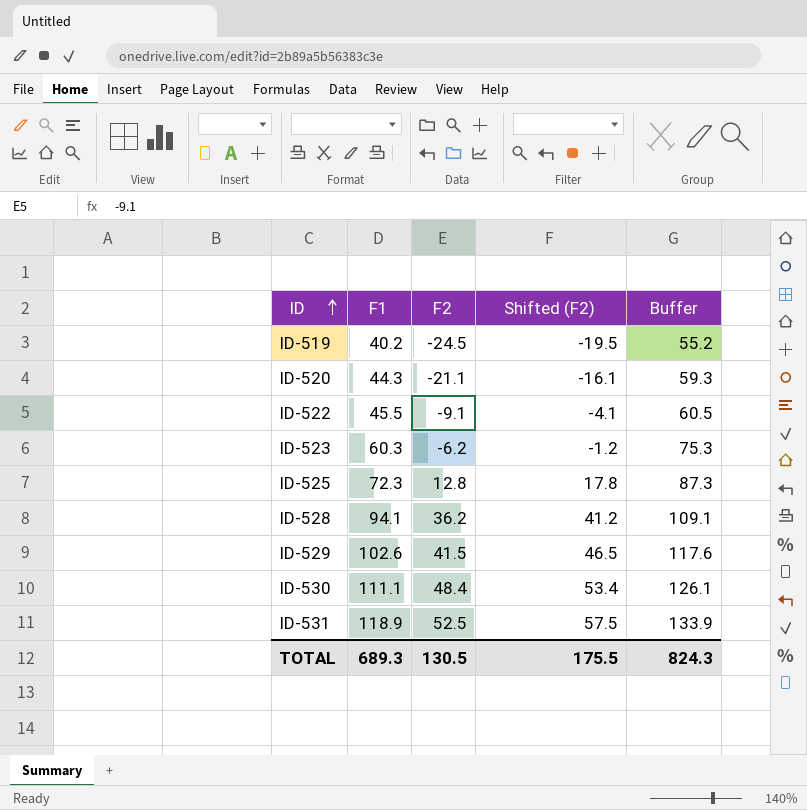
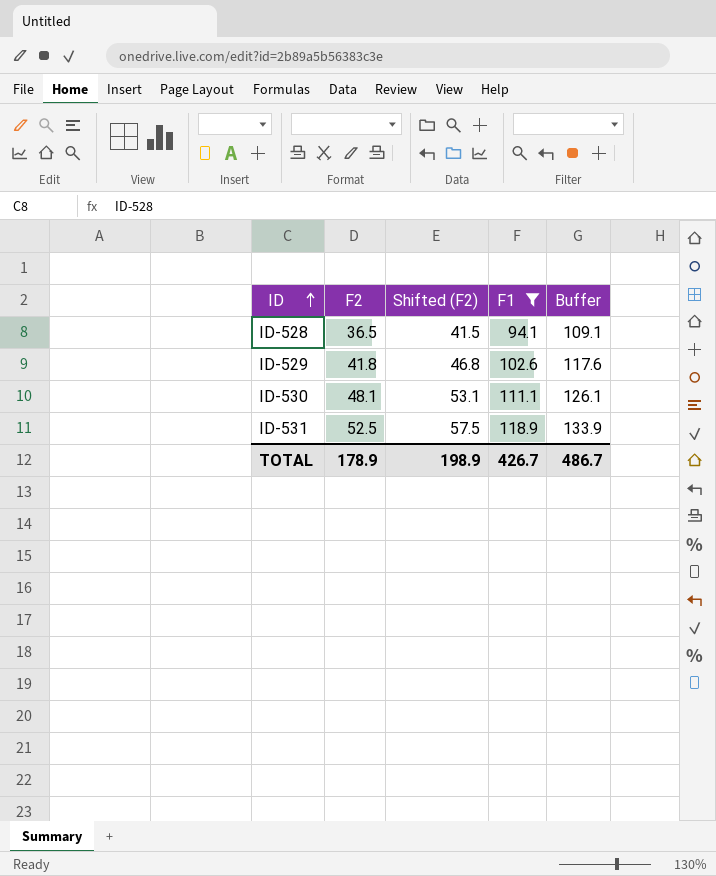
filter: none -> F1 >= 94.1
column F1 | position: 2 -> 4
ID-528 | F2: 36.2 -> 36.5
ID-528 | Shifted (F2): 41.2 -> 41.5
ID-529 | F2: 41.5 -> 41.8
ID-529 | Shifted (F2): 46.5 -> 46.8
ID-530 | F2: 48.4 -> 48.1
ID-530 | Shifted (F2): 53.4 -> 53.1
TOTAL | F2: 130.5 -> 178.9
TOTAL | Shifted (F2): 175.5 -> 198.9
TOTAL | F1: 689.3 -> 426.7
TOTAL | Buffer: 824.3 -> 486.7

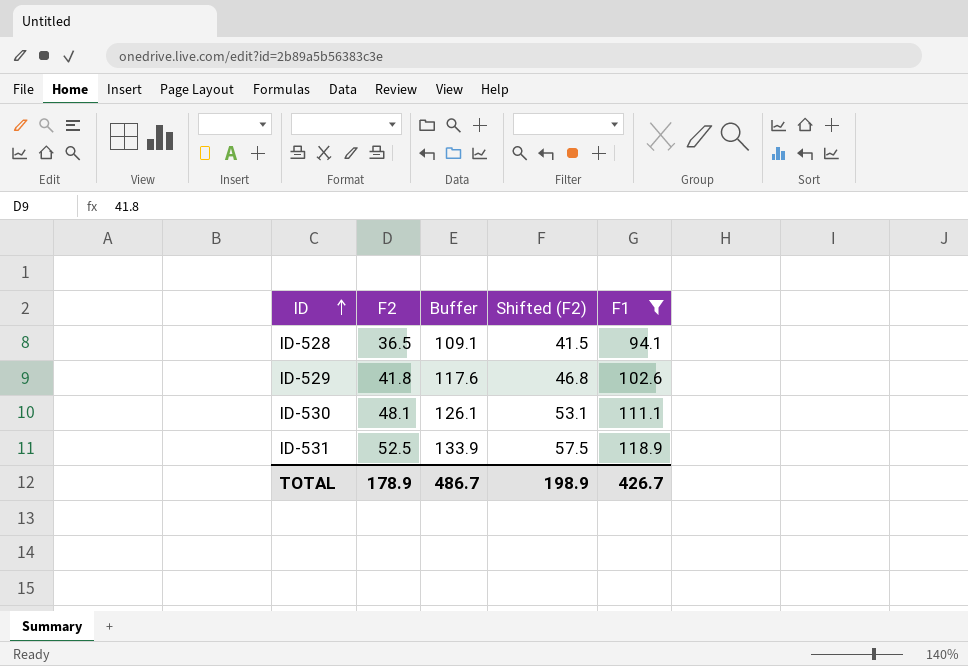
column Buffer | position: 5 -> 3

